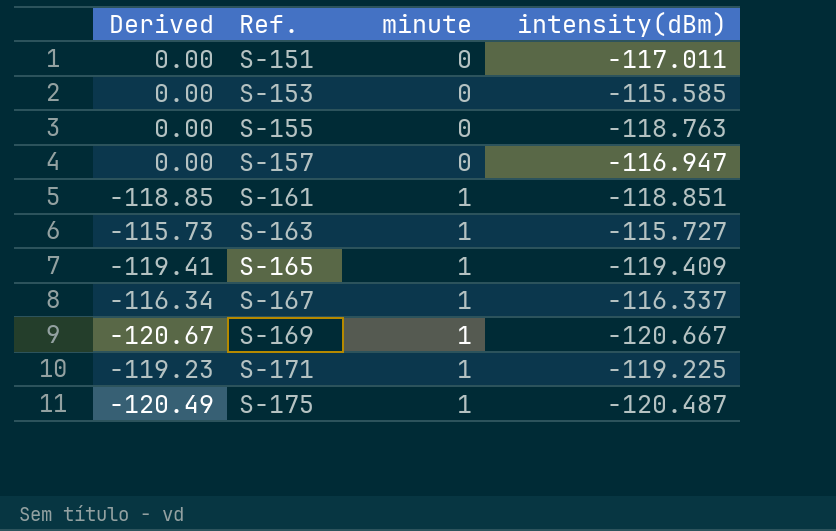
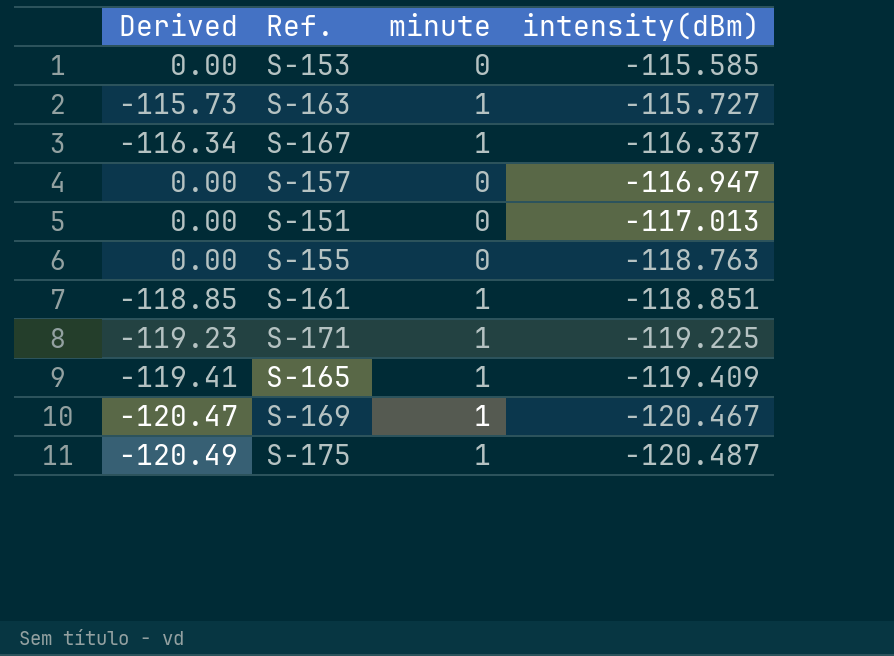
row order: Ref. ascending -> intensity(dBm) descending
S-151 | intensity(dBm): -117.011 -> -117.013
S-169 | Derived: -120.67 -> -120.47
S-169 | intensity(dBm): -120.667 -> -120.467

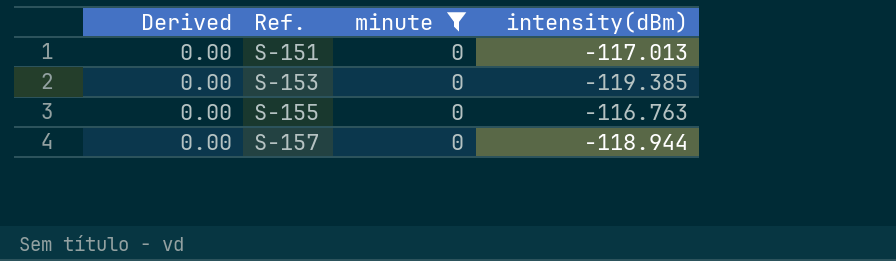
filter: none -> minute = 0
row order: intensity(dBm) descending -> Ref. ascending
S-153 | intensity(dBm): -115.585 -> -119.385
S-155 | intensity(dBm): -118.763 -> -116.763
S-157 | intensity(dBm): -116.947 -> -118.944

